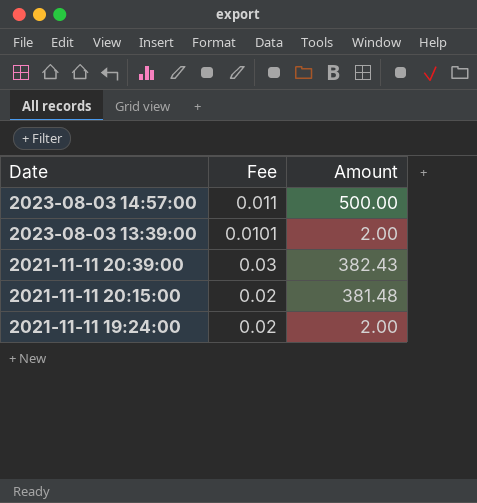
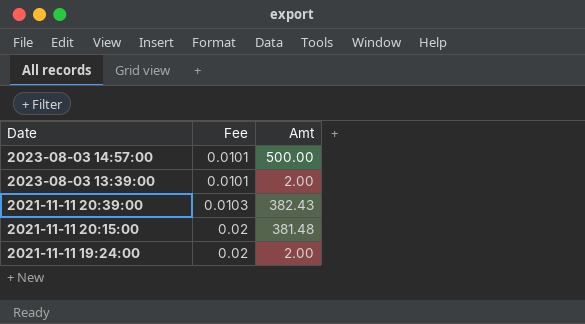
column name: Amount -> Amt
2023-08-03 14:57:00 | Fee: 0.011 -> 0.0101
2021-11-11 20:39:00 | Fee: 0.03 -> 0.0103

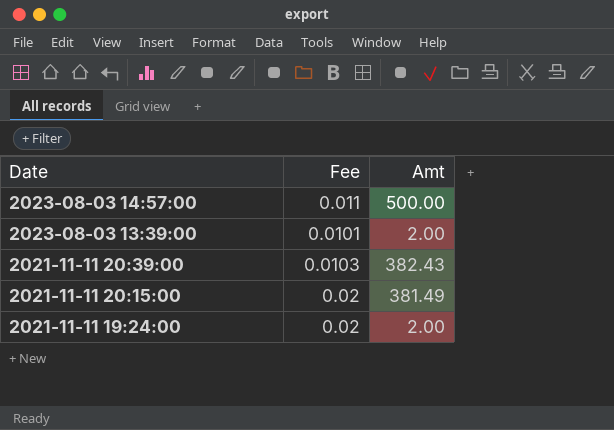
2023-08-03 14:57:00 | Fee: 0.0101 -> 0.011
2021-11-11 20:15:00 | Amt: 381.48 -> 381.49

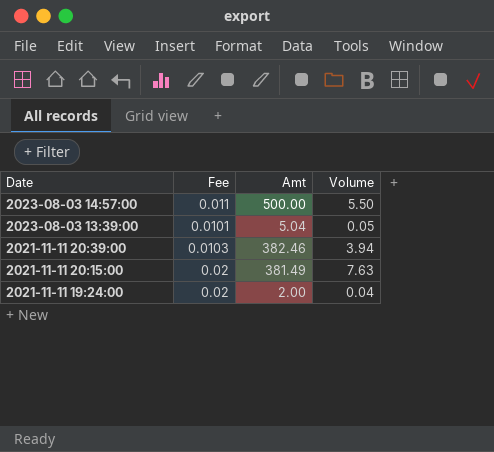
column Volume | formula: none -> [Fee] * [Amt]
2023-08-03 13:39:00 | Amt: 2.00 -> 5.04
2021-11-11 20:39:00 | Amt: 382.43 -> 382.46

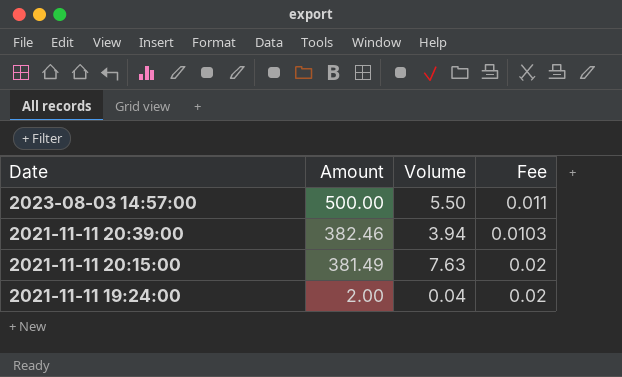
column name: Amt -> Amount
column Fee | position: 2 -> 4
row 2023-08-03 13:39:00: 0.0101 | 5.04 | 0.05 -> none

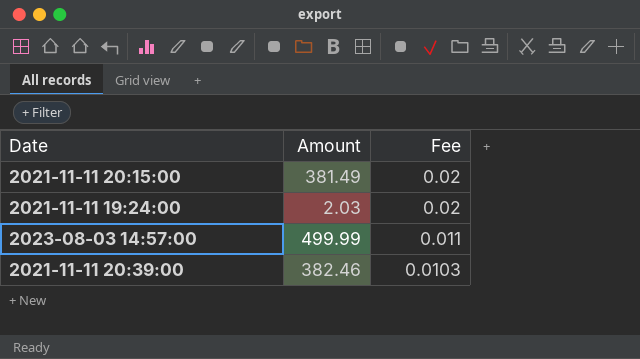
row order: Date descending -> Fee descending
column Volume | formula: [Amount] * [Fee] -> none
2021-11-11 19:24:00 | Amount: 2.00 -> 2.03
2023-08-03 14:57:00 | Amount: 500.00 -> 499.99

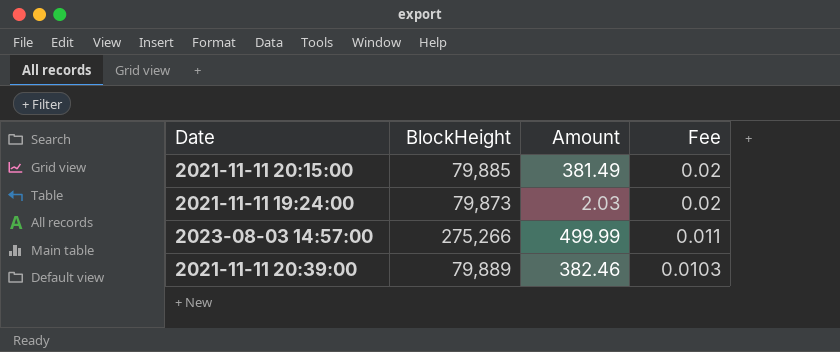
column BlockHeight | position: none -> 2

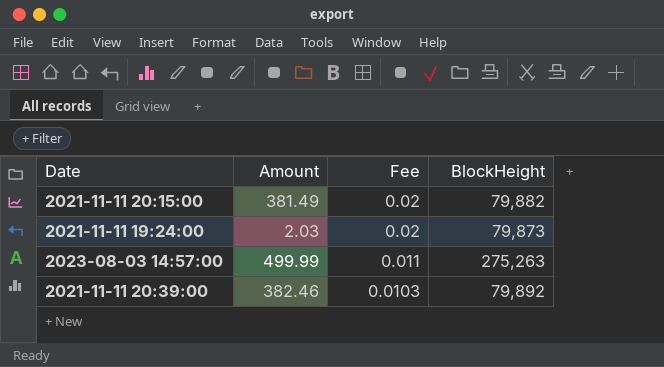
column BlockHeight | position: 2 -> 4
2021-11-11 20:15:00 | BlockHeight: 79,885 -> 79,882
2023-08-03 14:57:00 | BlockHeight: 275,266 -> 275,263
2021-11-11 20:39:00 | BlockHeight: 79,889 -> 79,892

